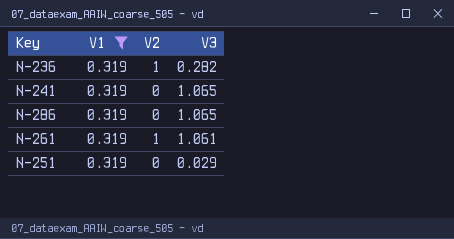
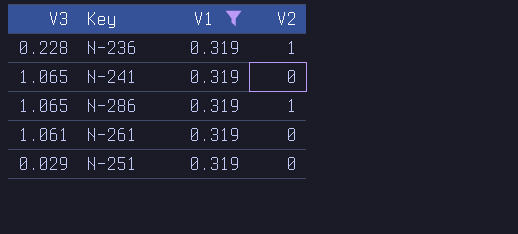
column V3 | position: 4 -> 1
N-236 | V3: 0.282 -> 0.228
N-286 | V2: 0 -> 1
N-261 | V2: 1 -> 0

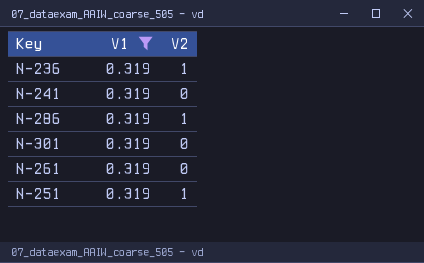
column V3 | position: 1 -> none
row N-301: none -> 0.319 | 0
N-251 | V2: 0 -> 1

